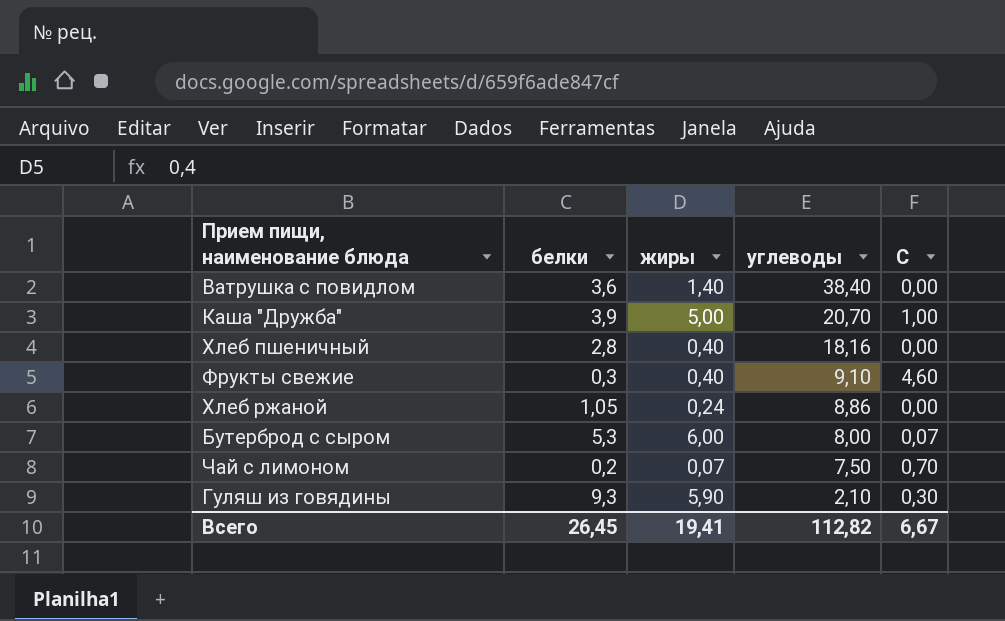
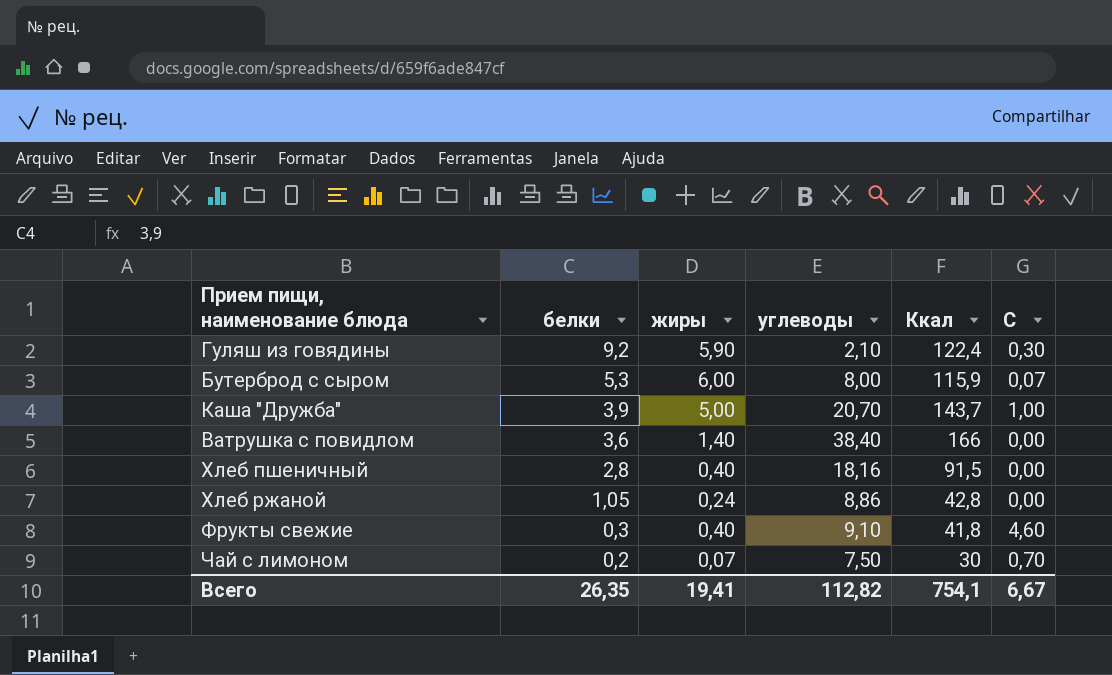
row order: углеводы descending -> белки descending
column Ккал | position: none -> 5
Гуляш из говядины | белки: 9,3 -> 9,2
Всего | белки: 26,45 -> 26,35

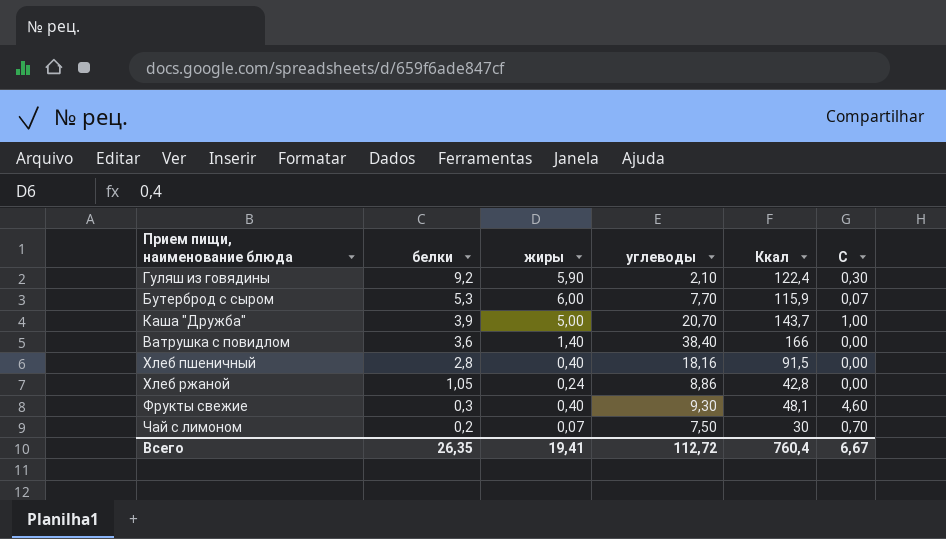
Бутерброд с сыром | углеводы: 8,00 -> 7,70
Фрукты свежие | углеводы: 9,10 -> 9,30
Фрукты свежие | Ккал: 41,8 -> 48,1
Всего | углеводы: 112,82 -> 112,72
Всего | Ккал: 754,1 -> 760,4

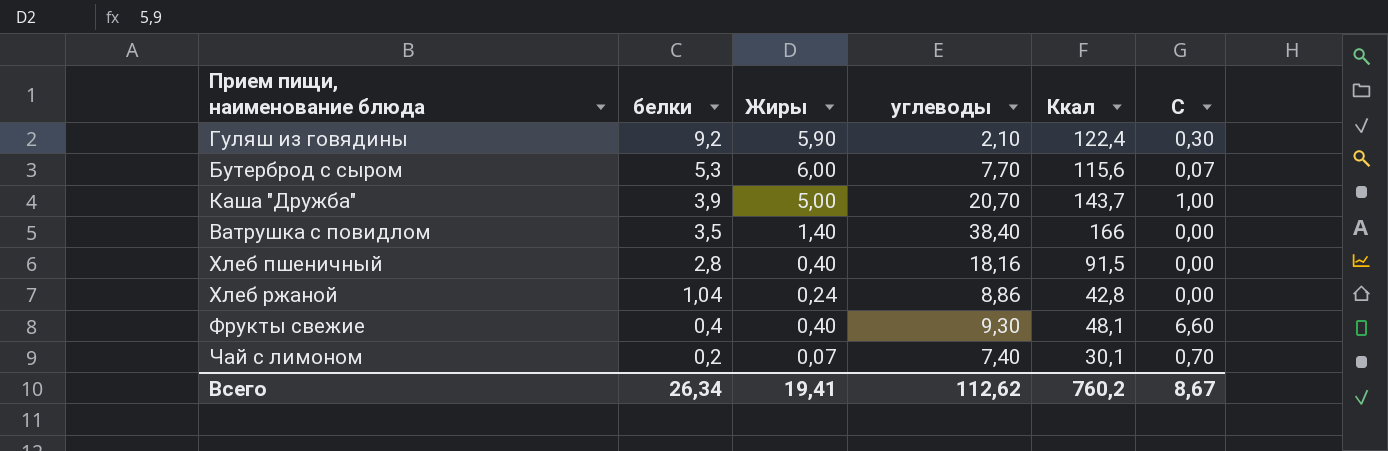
column name: жиры -> Жиры
Бутерброд с сыром | Ккал: 115,9 -> 115,6
Ватрушка с повидлом | белки: 3,6 -> 3,5
Хлеб ржаной | белки: 1,05 -> 1,04
Фрукты свежие | белки: 0,3 -> 0,4
Фрукты свежие | С: 4,60 -> 6,60
Чай с лимоном | углеводы: 7,50 -> 7,40
Чай с лимоном | Ккал: 30 -> 30,1
Всего | белки: 26,35 -> 26,34
Всего | углеводы: 112,72 -> 112,62
Всего | Ккал: 760,4 -> 760,2
Всего | С: 6,67 -> 8,67

